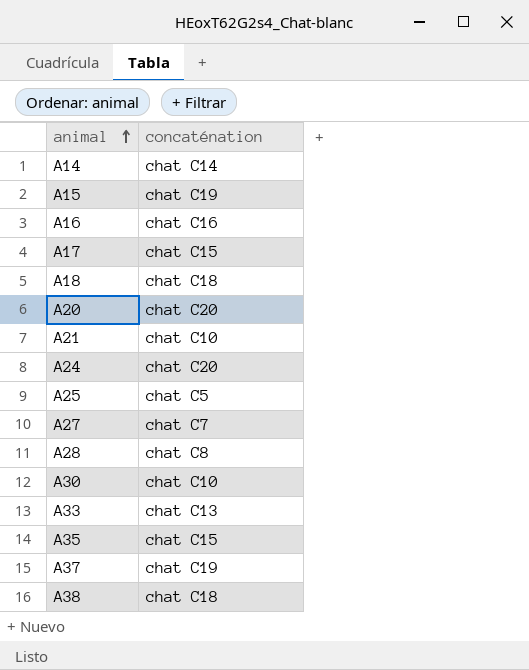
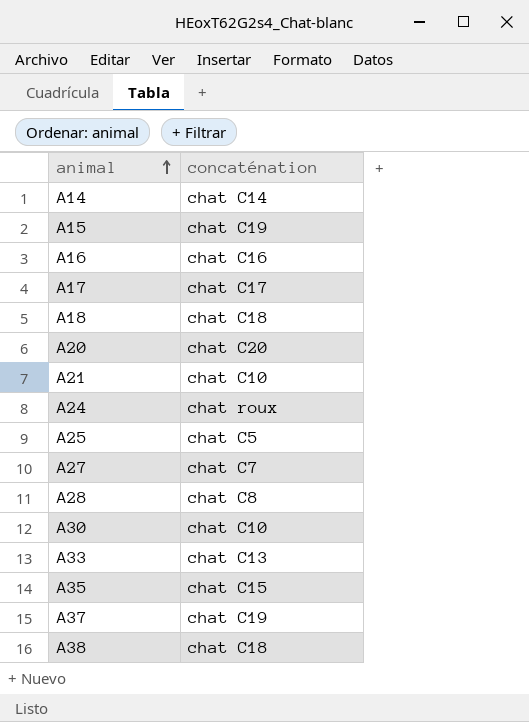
A17 | concaténation: chat C15 -> chat C17
A24 | concaténation: chat C20 -> chat roux

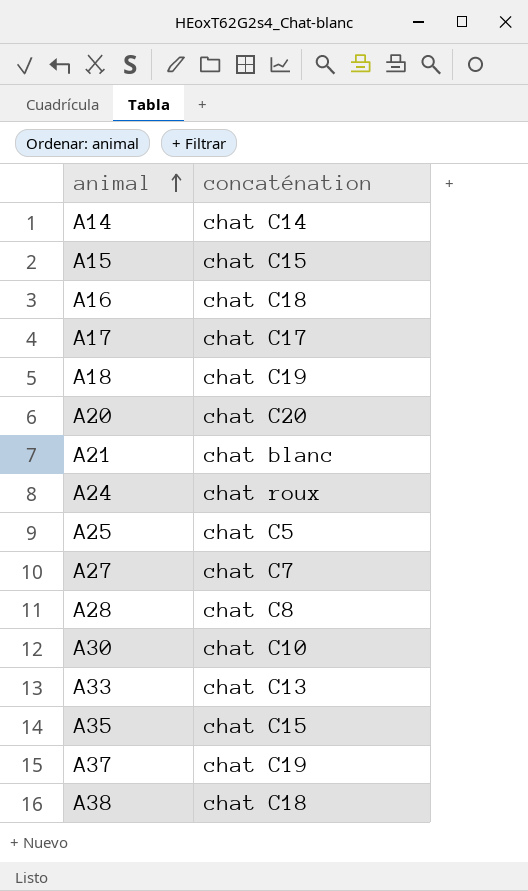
A15 | concaténation: chat C19 -> chat C15
A16 | concaténation: chat C16 -> chat C18
A18 | concaténation: chat C18 -> chat C19
A21 | concaténation: chat C10 -> chat blanc

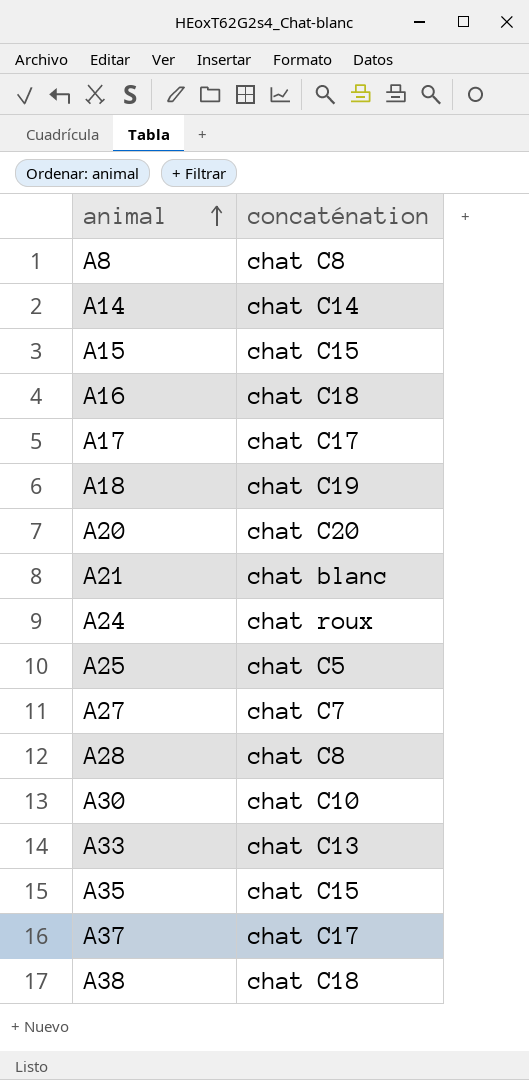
row A8: none -> chat C8
A37 | concaténation: chat C19 -> chat C17

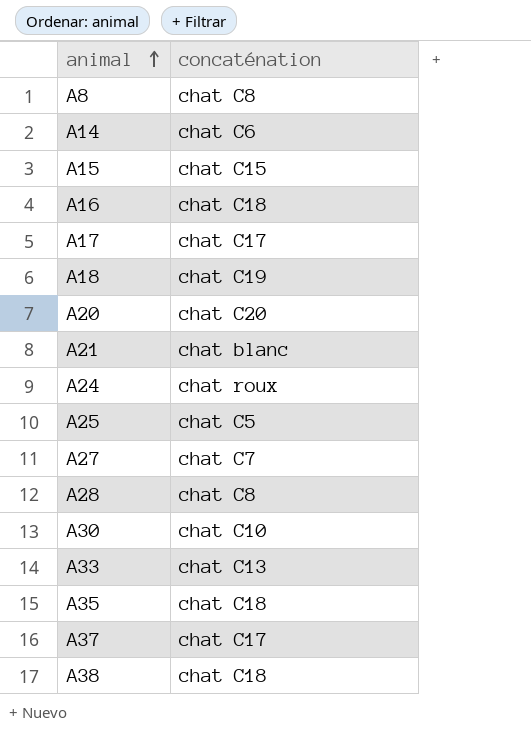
A14 | concaténation: chat C14 -> chat C6
A35 | concaténation: chat C15 -> chat C18

